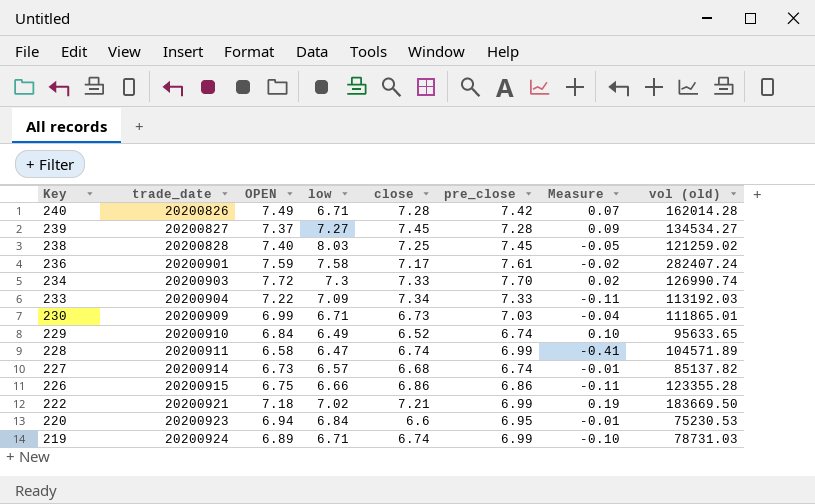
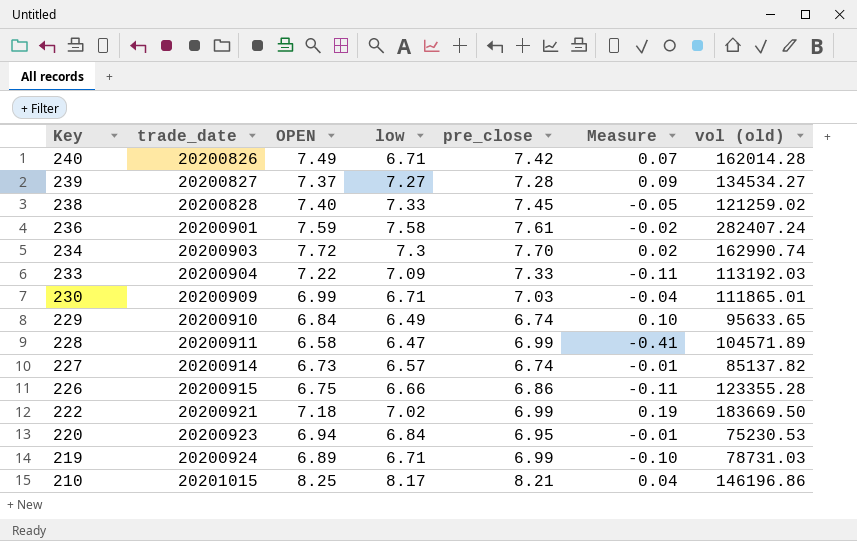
column close | position: 5 -> none
238 | low: 8.03 -> 7.33
234 | vol (old): 126990.74 -> 162990.74
row 210: none -> 20201015 | 8.25 | 8.17 | 8.21 | 0.04 | 146196.86

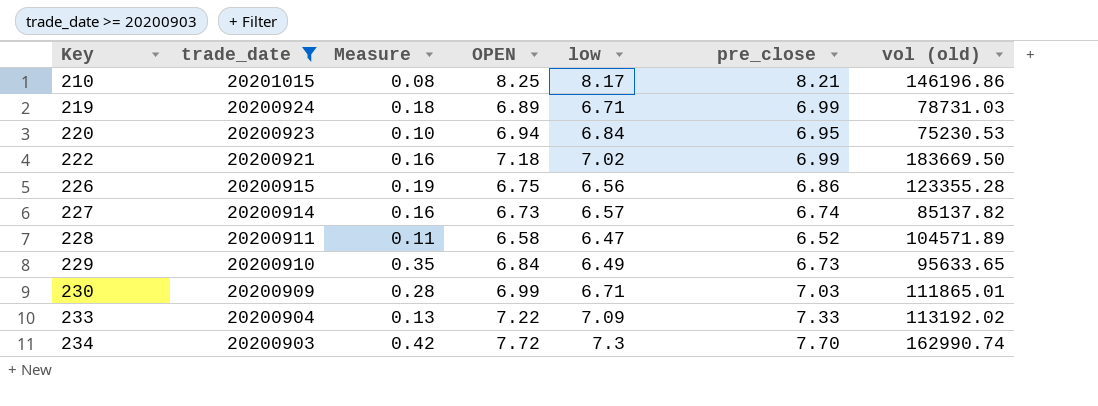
filter: none -> trade_date >= 20200903
row order: Key descending -> Key ascending
column Measure | formula: [OPEN] - [pre_close] -> [OPEN] - [low]
column Measure | position: 6 -> 3
226 | low: 6.66 -> 6.56
228 | pre_close: 6.99 -> 6.52
229 | pre_close: 6.74 -> 6.73
233 | vol (old): 113192.03 -> 113192.02

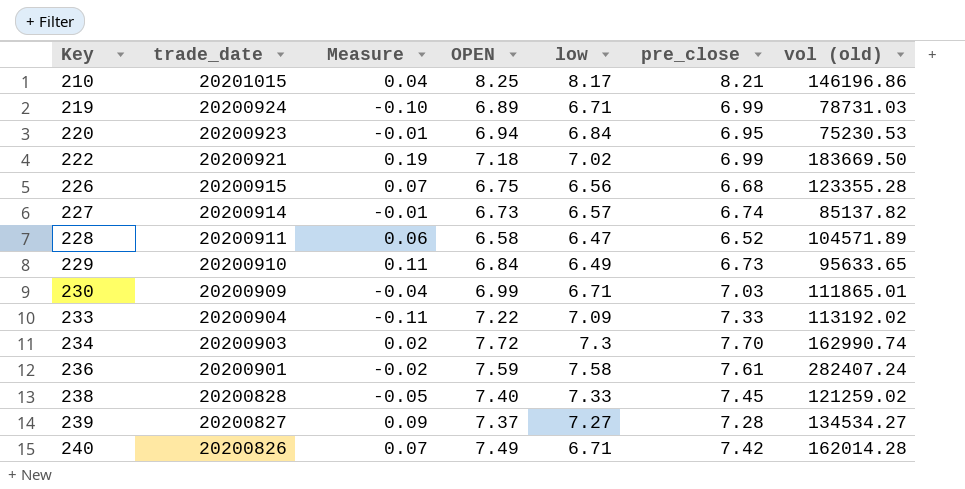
filter: trade_date >= 20200903 -> none
column Measure | formula: [OPEN] - [low] -> [OPEN] - [pre_close]
226 | pre_close: 6.86 -> 6.68

